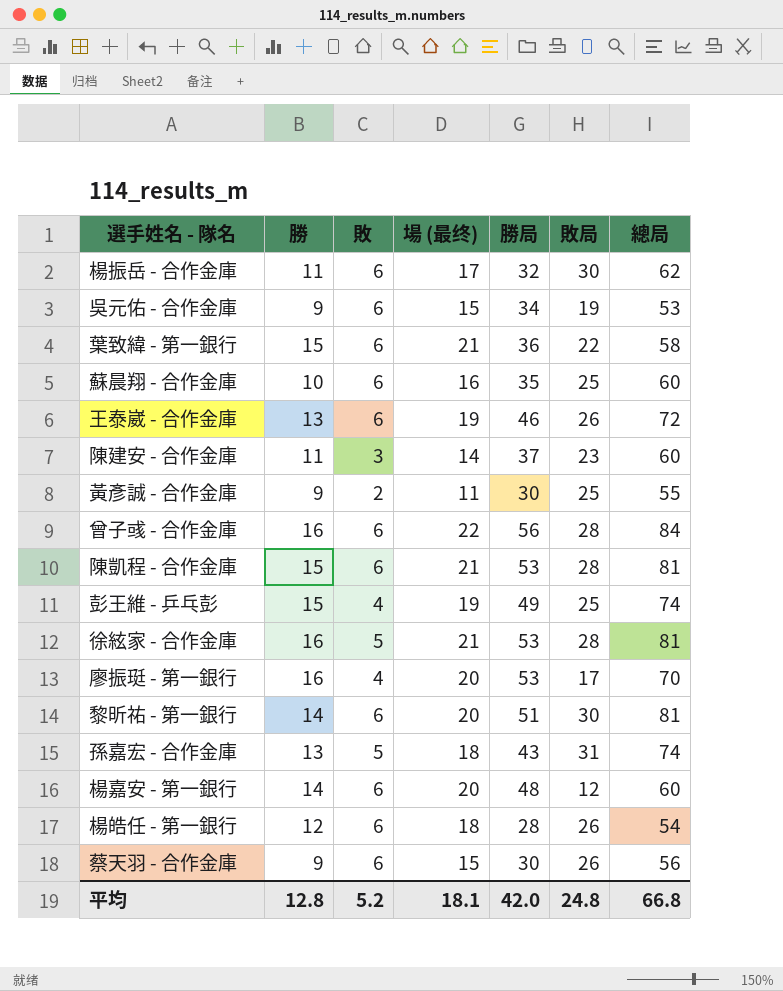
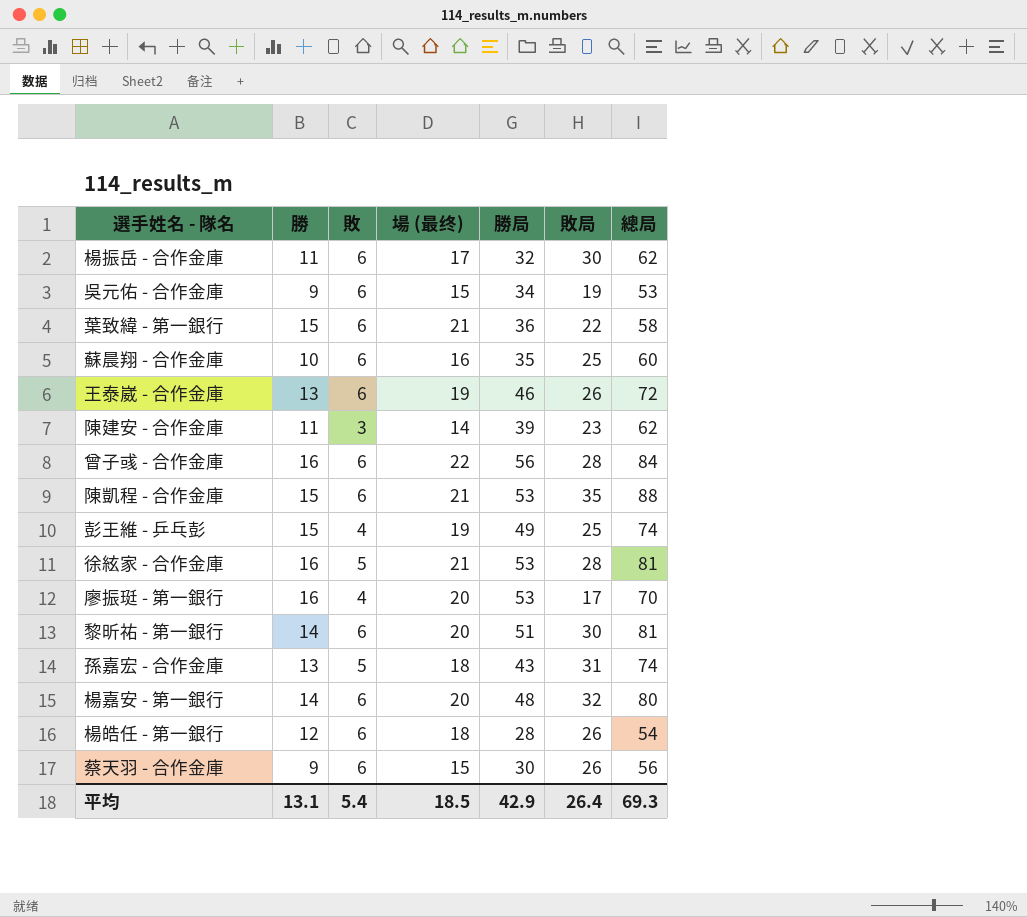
row 黃彥誠 - 合作金庫: 9 | 2 | 11 | 30 | 25 | 55 -> none
陳建安 - 合作金庫 | 勝局: 37 -> 39
陳建安 - 合作金庫 | 總局: 60 -> 62
陳凱程 - 合作金庫 | 敗局: 28 -> 35
陳凱程 - 合作金庫 | 總局: 81 -> 88
楊嘉安 - 第一銀行 | 敗局: 12 -> 32
楊嘉安 - 第一銀行 | 總局: 60 -> 80
平均 | 勝: 12.8 -> 13.1
平均 | 敗: 5.2 -> 5.4
平均 | 場 (最终): 18.1 -> 18.5
平均 | 勝局: 42.0 -> 42.9
平均 | 敗局: 24.8 -> 26.4
平均 | 總局: 66.8 -> 69.3

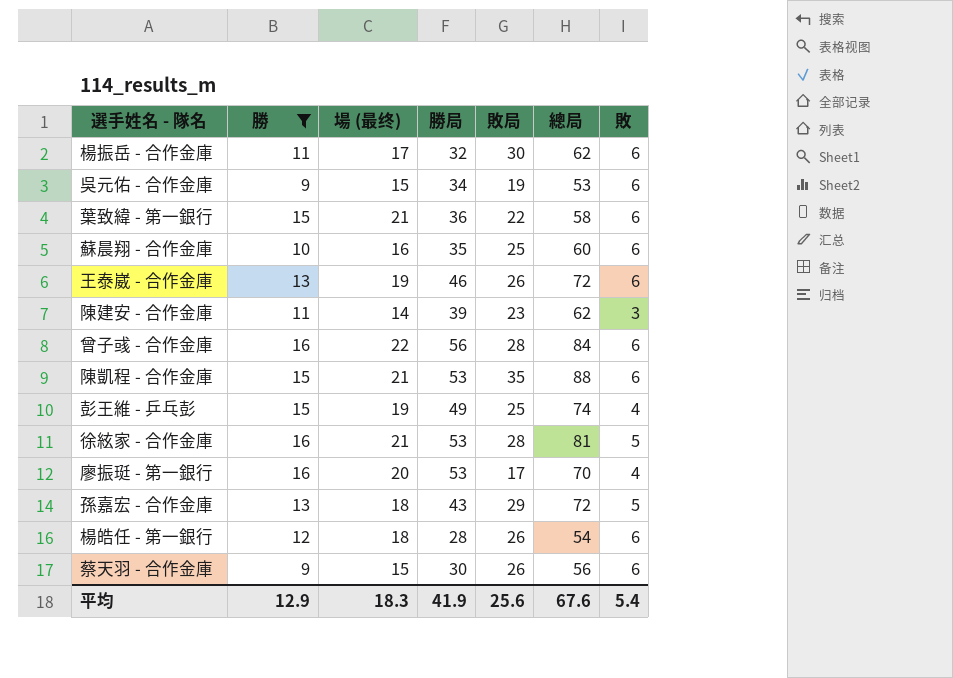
filter: none -> 勝 != 14
column 敗 | position: 3 -> 7
孫嘉宏 - 合作金庫 | 敗局: 31 -> 29
孫嘉宏 - 合作金庫 | 總局: 74 -> 72
平均 | 勝: 13.1 -> 12.9
平均 | 場 (最终): 18.5 -> 18.3
平均 | 勝局: 42.9 -> 41.9
平均 | 敗局: 26.4 -> 25.6
平均 | 總局: 69.3 -> 67.6

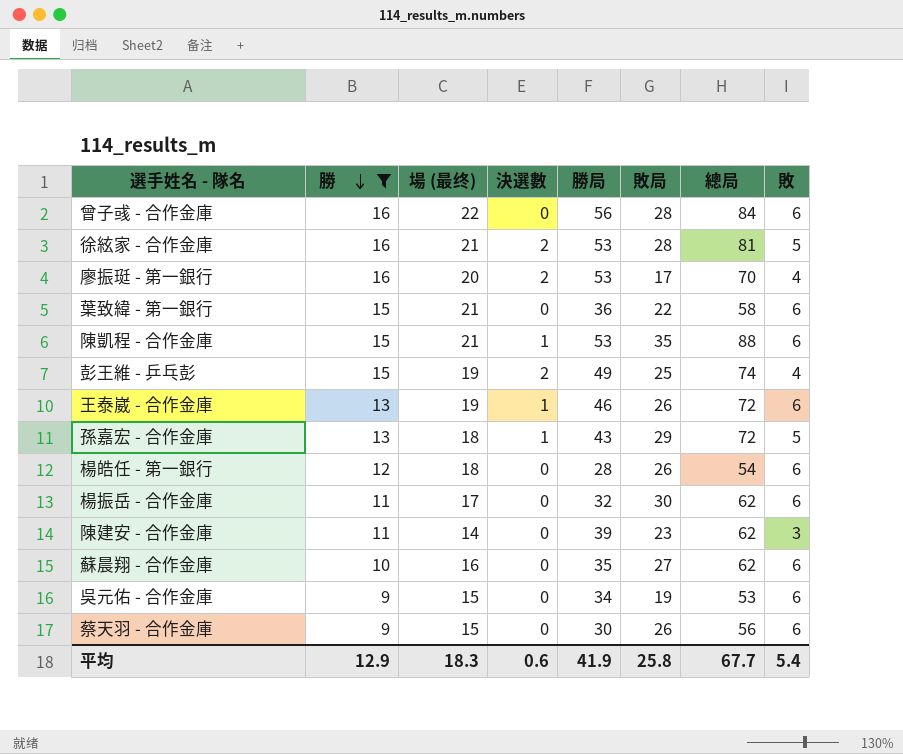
row order: none -> 勝 descending
column 決選數 | position: none -> 4
蘇晨翔 - 合作金庫 | 敗局: 25 -> 27
蘇晨翔 - 合作金庫 | 總局: 60 -> 62
平均 | 敗局: 25.6 -> 25.8
平均 | 總局: 67.6 -> 67.7

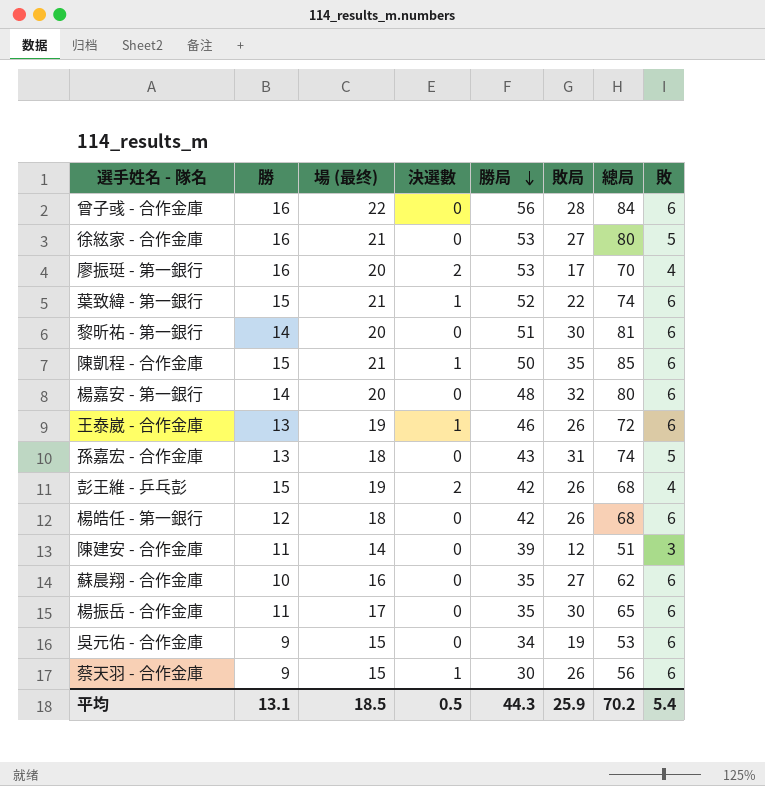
filter: 勝 != 14 -> none
row order: 勝 descending -> 勝局 descending
徐絃家 - 合作金庫 | 決選數: 2 -> 0
徐絃家 - 合作金庫 | 敗局: 28 -> 27
徐絃家 - 合作金庫 | 總局: 81 -> 80
葉致緯 - 第一銀行 | 決選數: 0 -> 1
葉致緯 - 第一銀行 | 勝局: 36 -> 52
葉致緯 - 第一銀行 | 總局: 58 -> 74
陳凱程 - 合作金庫 | 勝局: 53 -> 50
陳凱程 - 合作金庫 | 總局: 88 -> 85
孫嘉宏 - 合作金庫 | 決選數: 1 -> 0
孫嘉宏 - 合作金庫 | 敗局: 29 -> 31
孫嘉宏 - 合作金庫 | 總局: 72 -> 74
彭王維 - 乒乓彭 | 勝局: 49 -> 42
彭王維 - 乒乓彭 | 敗局: 25 -> 26
彭王維 - 乒乓彭 | 總局: 74 -> 68
楊皓任 - 第一銀行 | 勝局: 28 -> 42
楊皓任 - 第一銀行 | 總局: 54 -> 68
陳建安 - 合作金庫 | 敗局: 23 -> 12
陳建安 - 合作金庫 | 總局: 62 -> 51
楊振岳 - 合作金庫 | 勝局: 32 -> 35
楊振岳 - 合作金庫 | 總局: 62 -> 65
蔡天羽 - 合作金庫 | 決選數: 0 -> 1
平均 | 勝: 12.9 -> 13.1
平均 | 場 (最终): 18.3 -> 18.5
平均 | 決選數: 0.6 -> 0.5
平均 | 勝局: 41.9 -> 44.3
平均 | 敗局: 25.8 -> 25.9
平均 | 總局: 67.7 -> 70.2

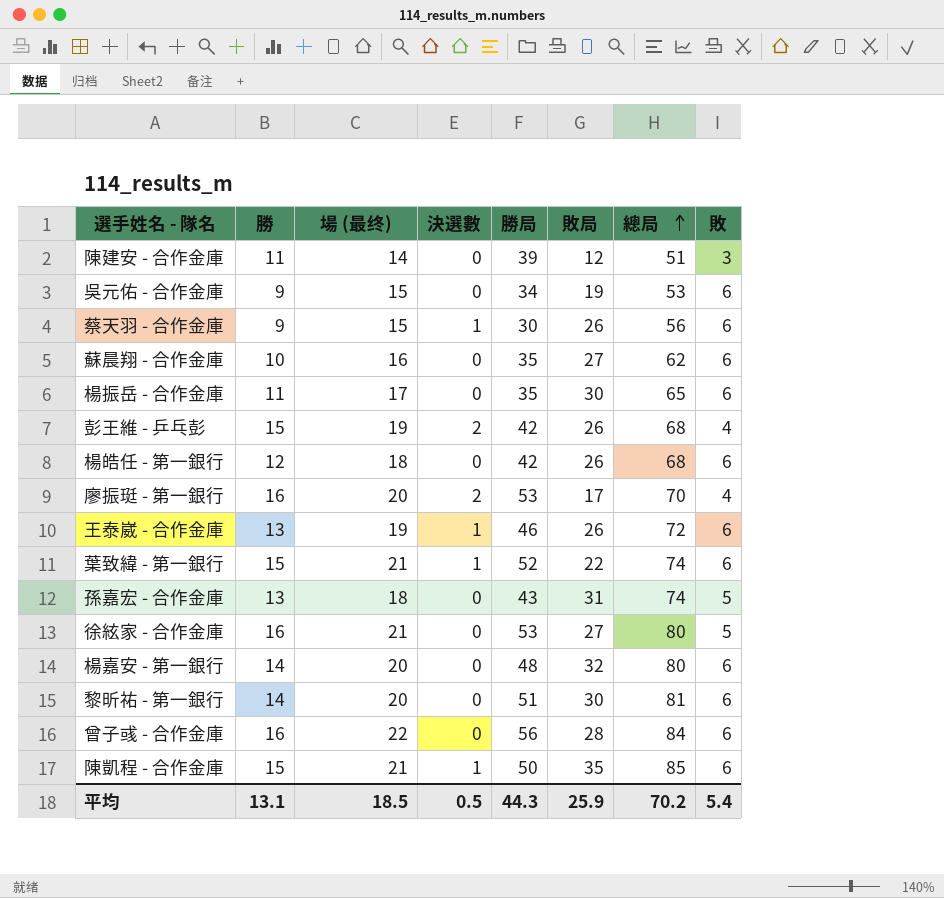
row order: 勝局 descending -> 總局 ascending

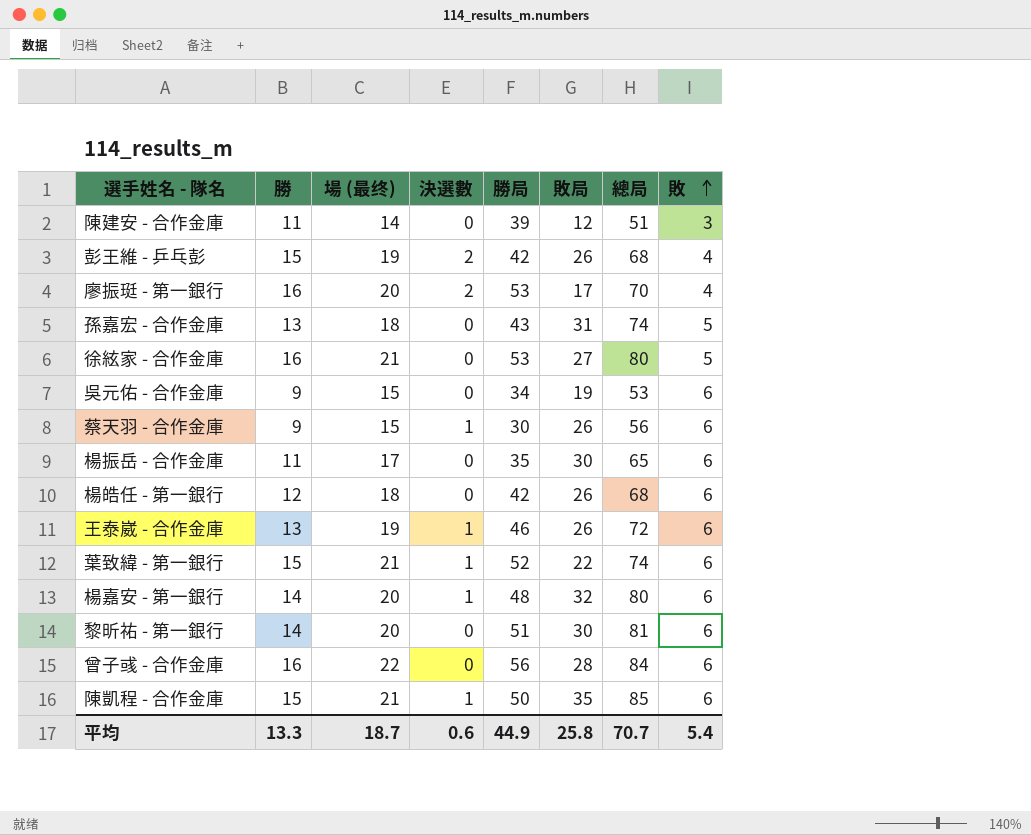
row order: 總局 ascending -> 敗 ascending
row 蘇晨翔 - 合作金庫: 10 | 16 | 0 | 35 | 27 | 62 | 6 -> none
楊嘉安 - 第一銀行 | 決選數: 0 -> 1
平均 | 勝: 13.1 -> 13.3
平均 | 場 (最终): 18.5 -> 18.7
平均 | 決選數: 0.5 -> 0.6
平均 | 勝局: 44.3 -> 44.9
平均 | 敗局: 25.9 -> 25.8
平均 | 總局: 70.2 -> 70.7

